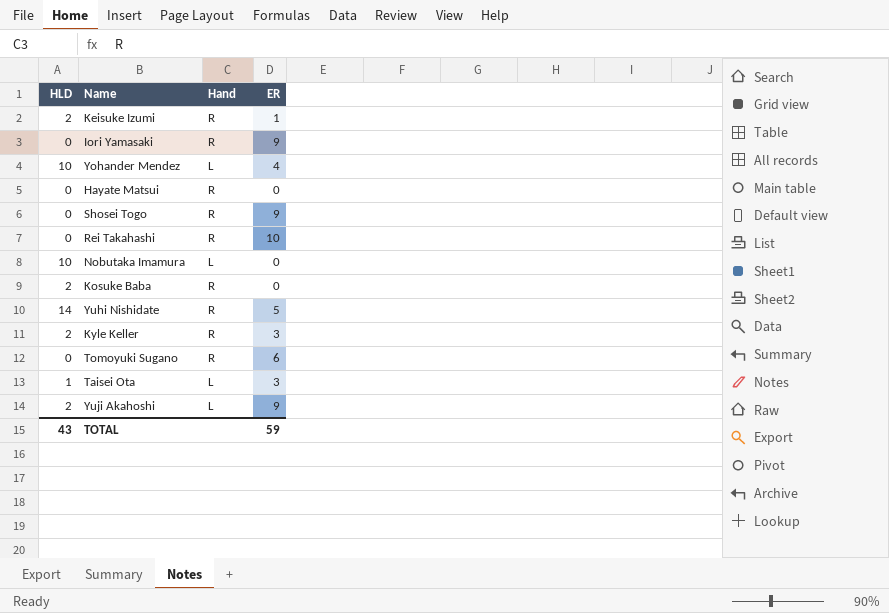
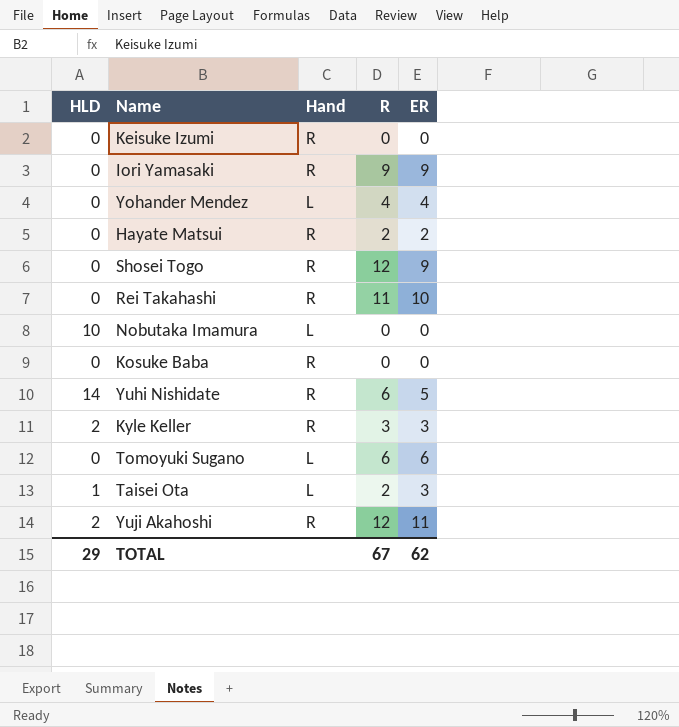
column R | position: none -> 4
Keisuke Izumi | HLD: 2 -> 0
Keisuke Izumi | ER: 1 -> 0
Yohander Mendez | HLD: 10 -> 0
Hayate Matsui | ER: 0 -> 2
Kosuke Baba | HLD: 2 -> 0
Tomoyuki Sugano | Hand: R -> L
Yuji Akahoshi | Hand: L -> R
Yuji Akahoshi | ER: 9 -> 11
TOTAL | HLD: 43 -> 29
TOTAL | ER: 59 -> 62

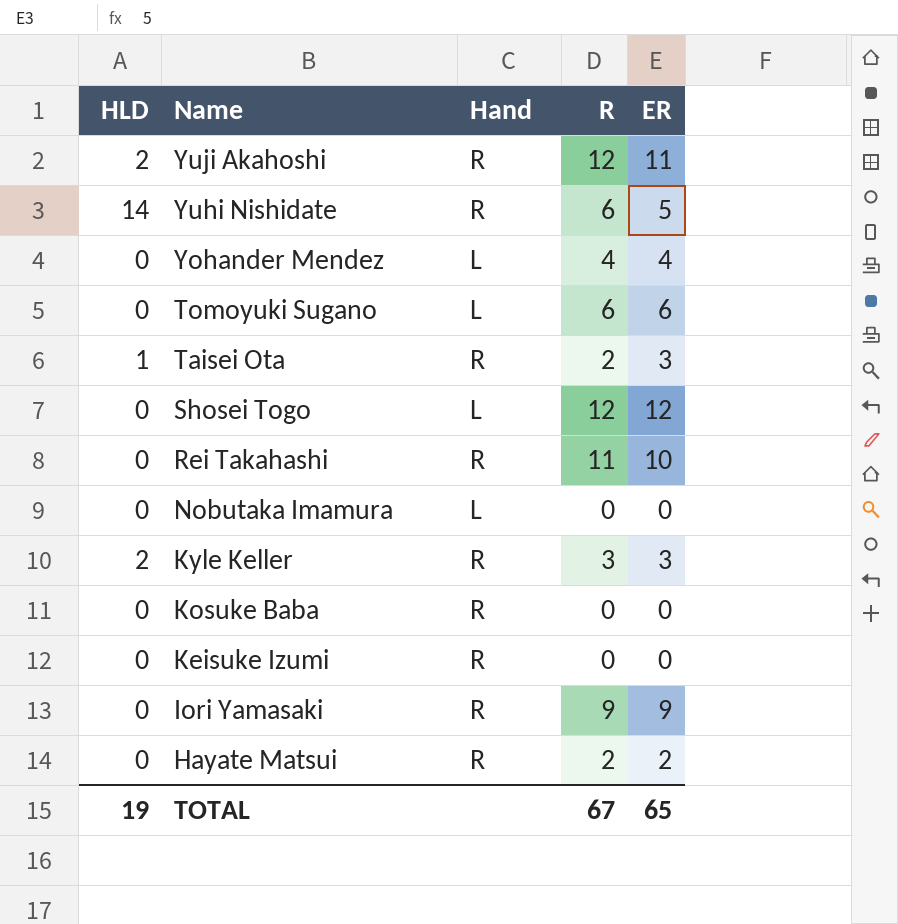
row order: none -> Name descending
Taisei Ota | Hand: L -> R
Shosei Togo | Hand: R -> L
Shosei Togo | ER: 9 -> 12
Nobutaka Imamura | HLD: 10 -> 0
TOTAL | HLD: 29 -> 19
TOTAL | ER: 62 -> 65

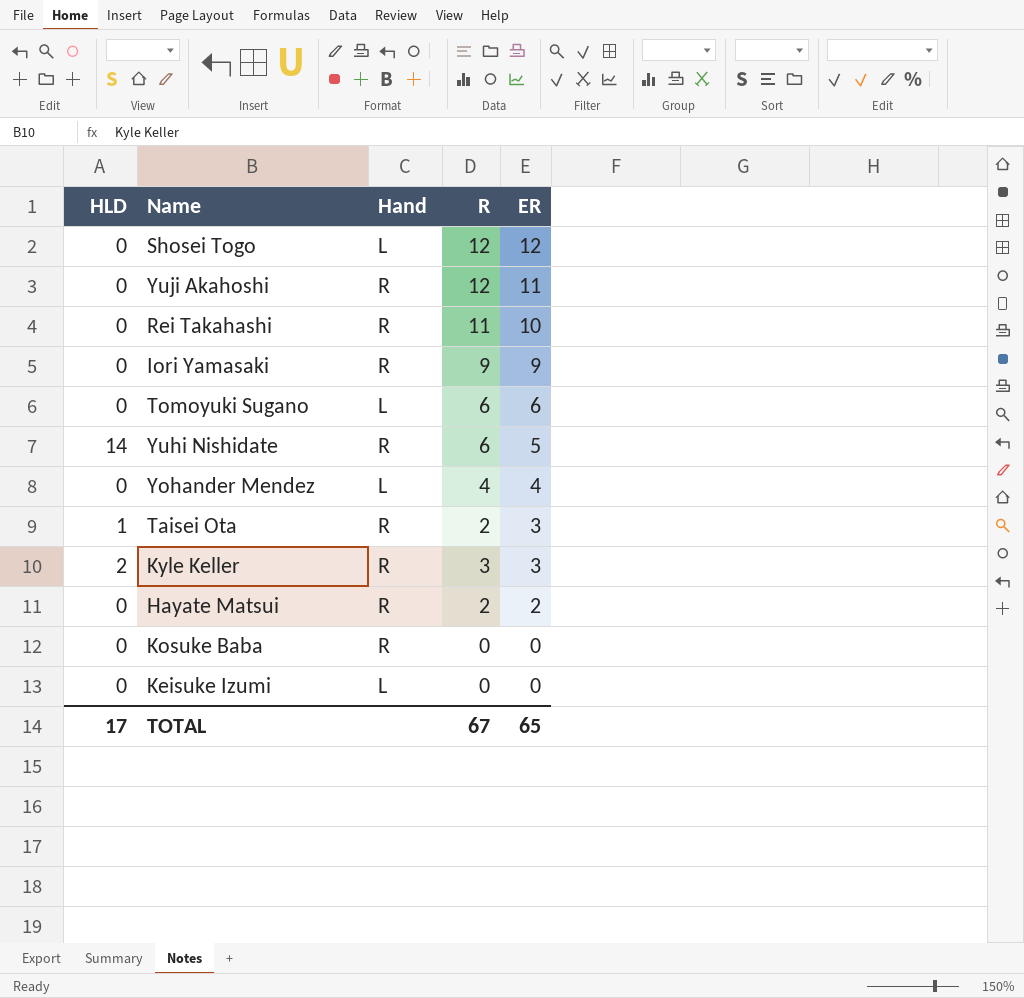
row order: Name descending -> ER descending
row Nobutaka Imamura: 0 | L | 0 | 0 -> none
Yuji Akahoshi | HLD: 2 -> 0
Keisuke Izumi | Hand: R -> L
TOTAL | HLD: 19 -> 17

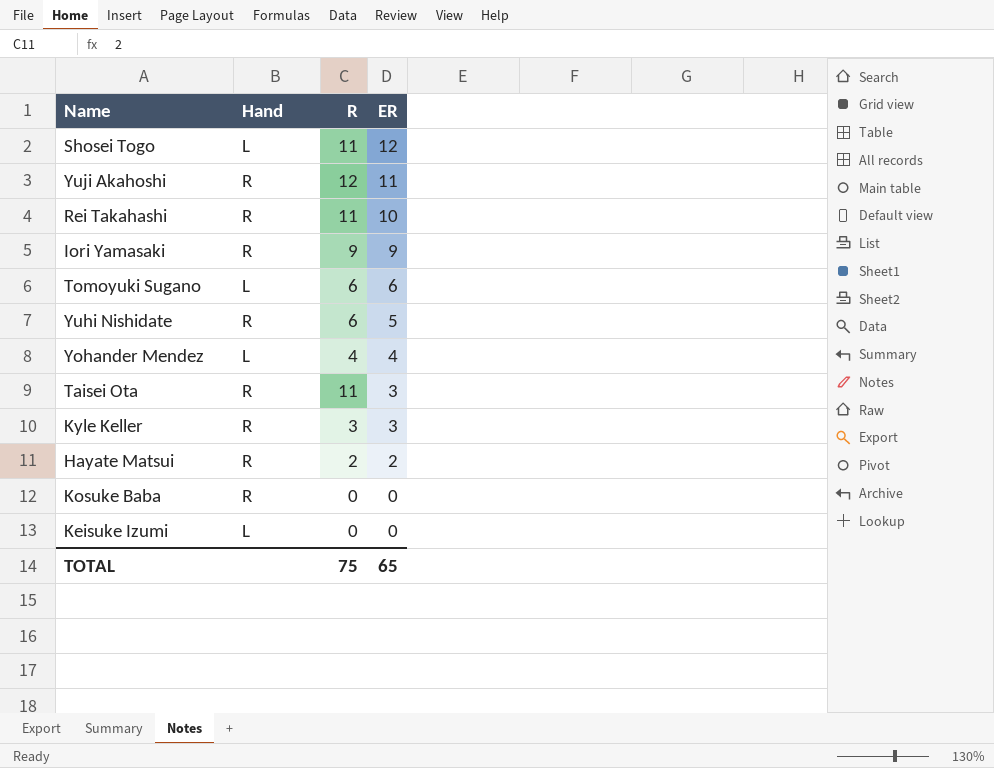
column HLD | position: 1 -> none
Shosei Togo | R: 12 -> 11
Taisei Ota | R: 2 -> 11
TOTAL | R: 67 -> 75

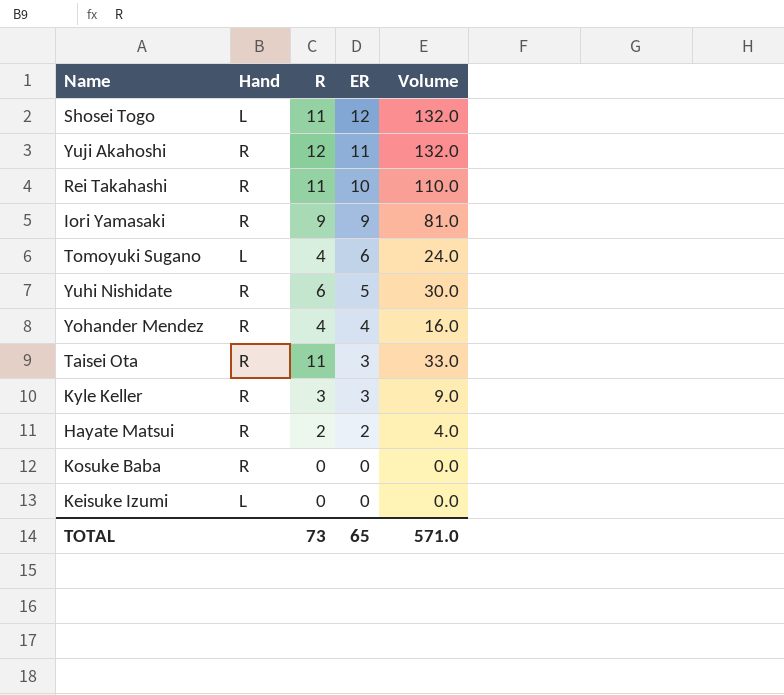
column Volume | formula: none -> [R] * [ER]
Tomoyuki Sugano | R: 6 -> 4
Yohander Mendez | Hand: L -> R
TOTAL | R: 75 -> 73

